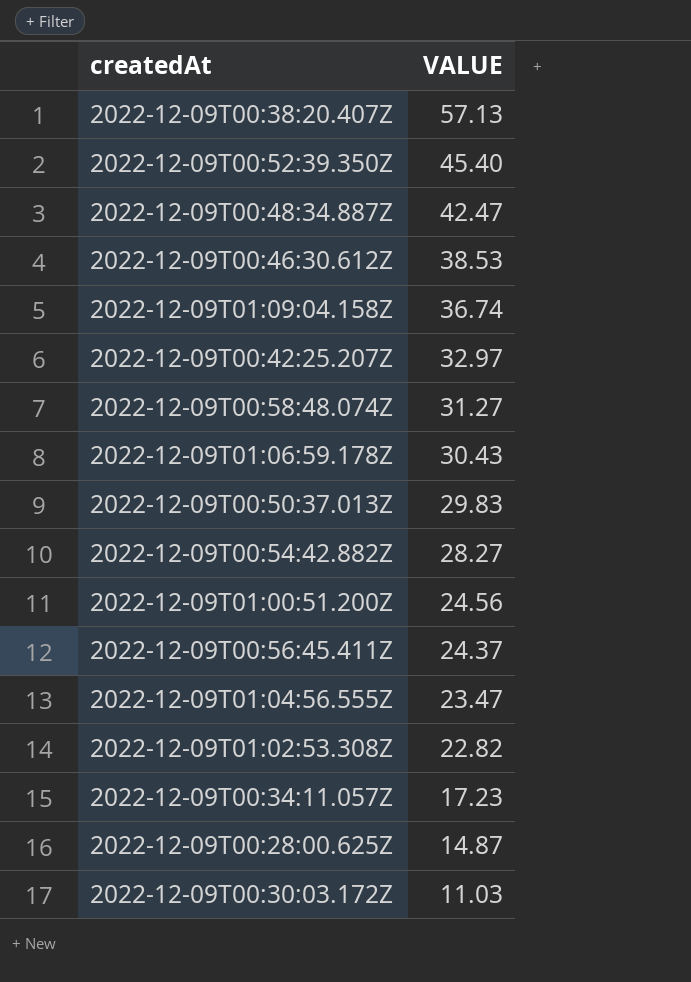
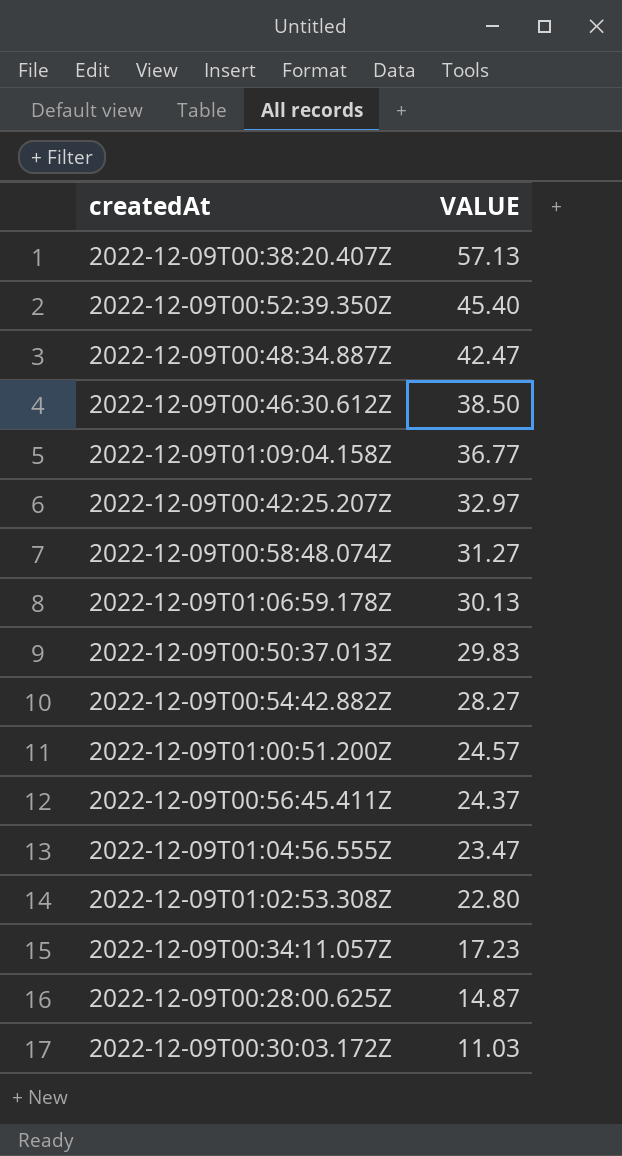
2022-12-09T00:46:30.612Z | VALUE: 38.53 -> 38.50
2022-12-09T01:09:04.158Z | VALUE: 36.74 -> 36.77
2022-12-09T01:06:59.178Z | VALUE: 30.43 -> 30.13
2022-12-09T01:00:51.200Z | VALUE: 24.56 -> 24.57
2022-12-09T01:02:53.308Z | VALUE: 22.82 -> 22.80

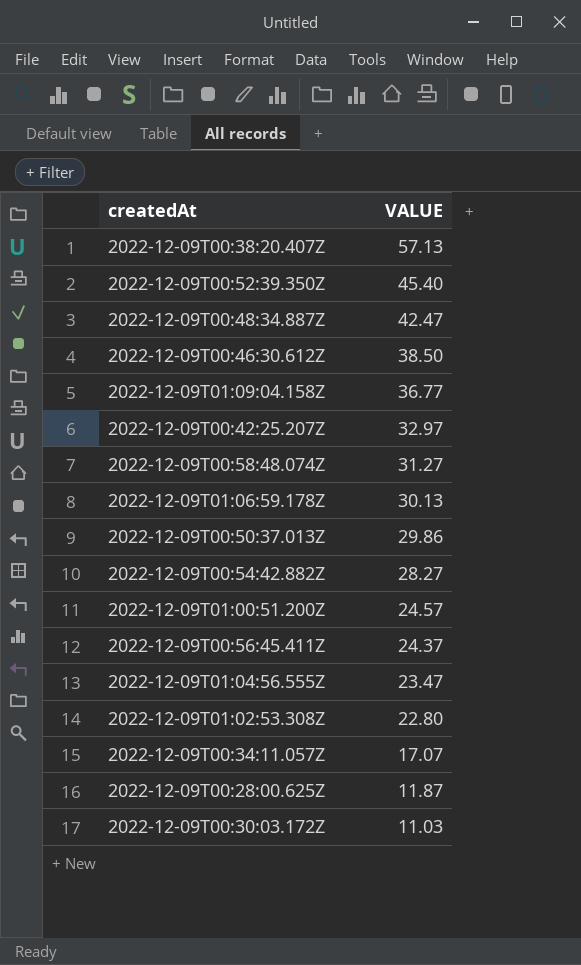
2022-12-09T00:50:37.013Z | VALUE: 29.83 -> 29.86
2022-12-09T00:34:11.057Z | VALUE: 17.23 -> 17.07
2022-12-09T00:28:00.625Z | VALUE: 14.87 -> 11.87

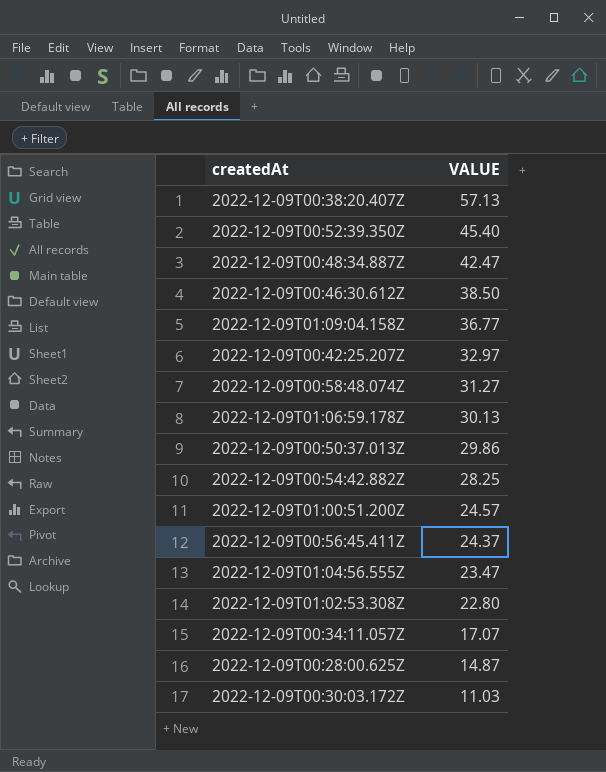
2022-12-09T00:54:42.882Z | VALUE: 28.27 -> 28.25
2022-12-09T00:28:00.625Z | VALUE: 11.87 -> 14.87

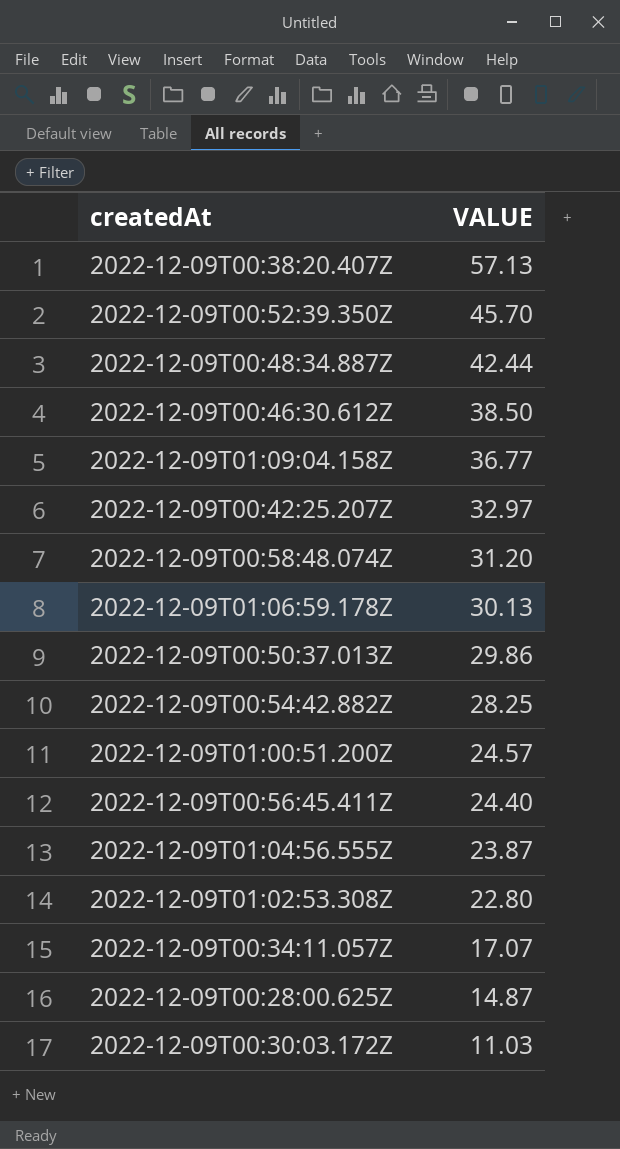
2022-12-09T00:52:39.350Z | VALUE: 45.40 -> 45.70
2022-12-09T00:48:34.887Z | VALUE: 42.47 -> 42.44
2022-12-09T00:58:48.074Z | VALUE: 31.27 -> 31.20
2022-12-09T00:56:45.411Z | VALUE: 24.37 -> 24.40
2022-12-09T01:04:56.555Z | VALUE: 23.47 -> 23.87

